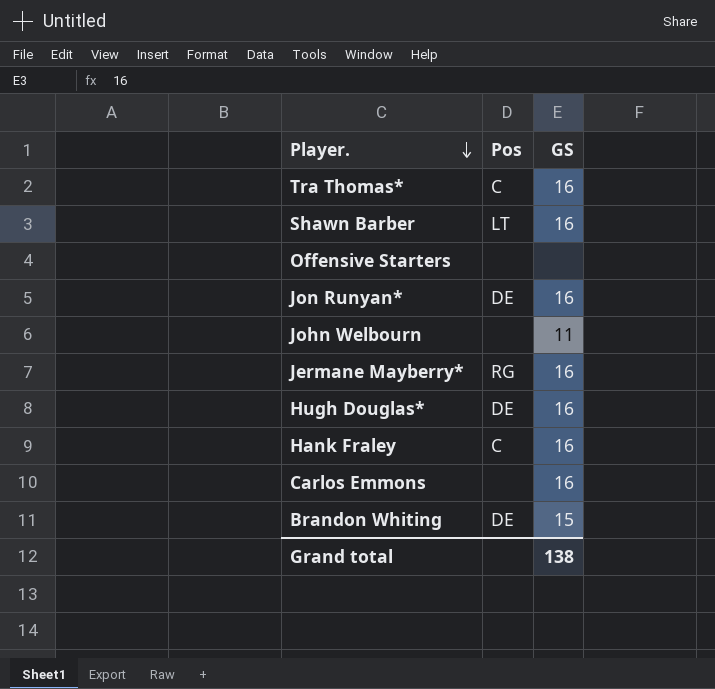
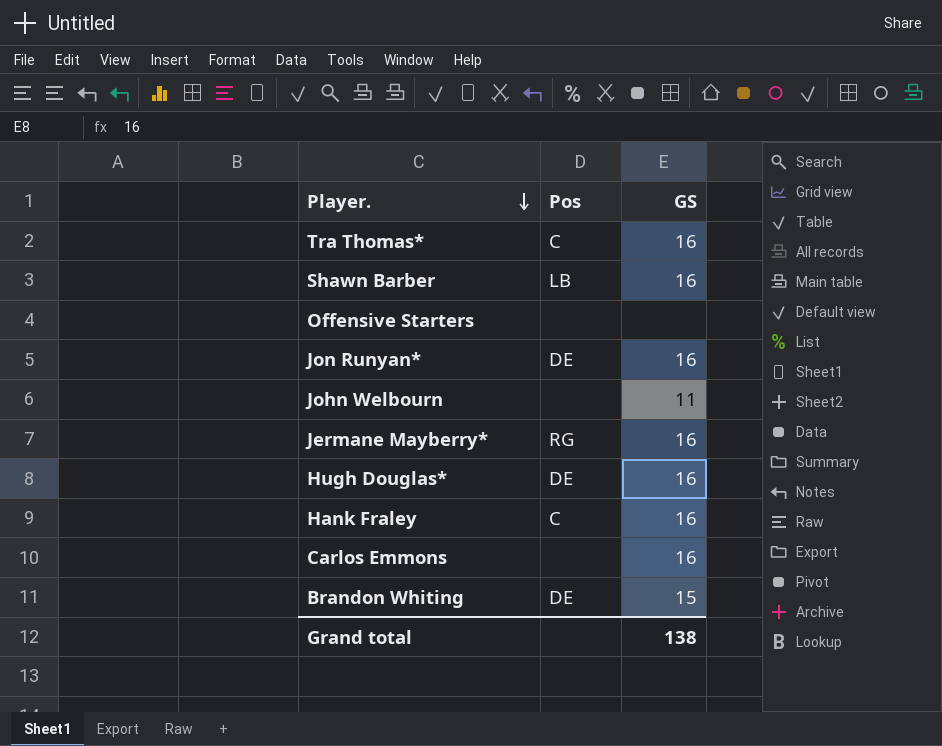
Shawn Barber | Pos: LT -> LB

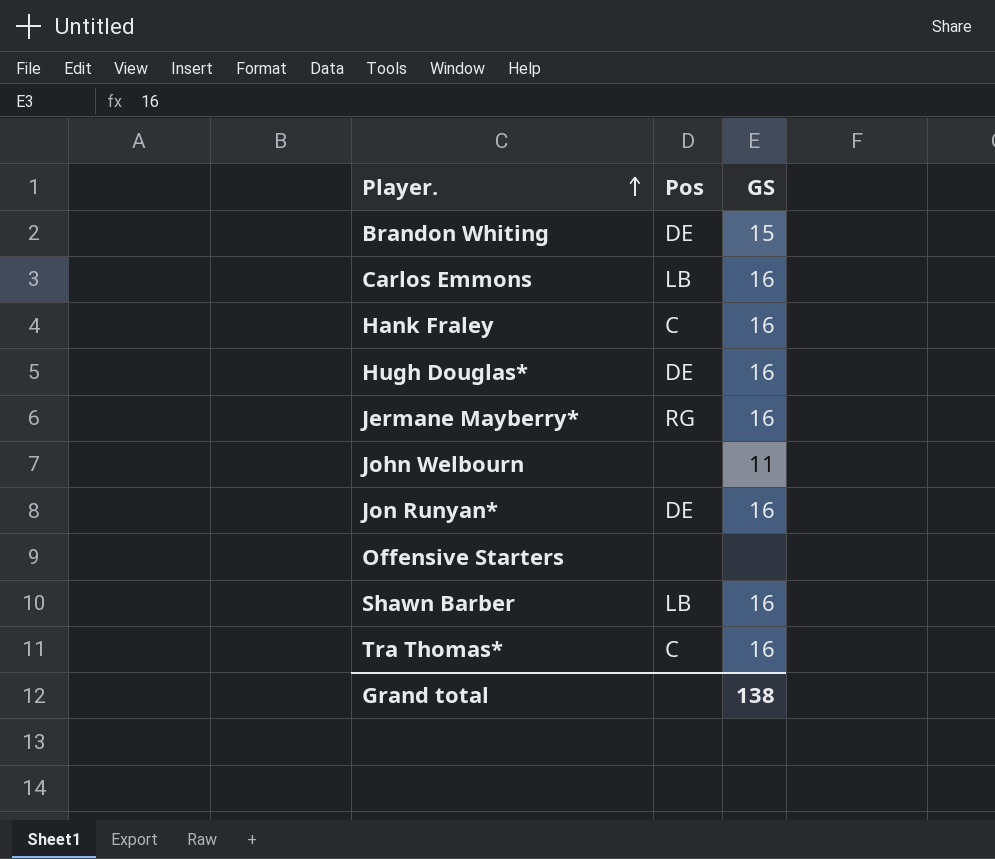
row order: Player. descending -> Player. ascending
Carlos Emmons | Pos: none -> LB

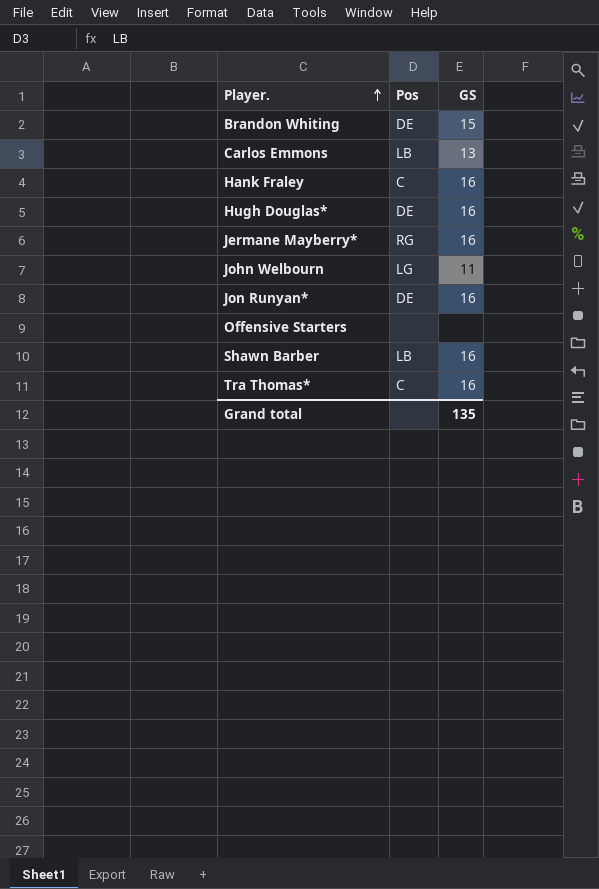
Carlos Emmons | GS: 16 -> 13
John Welbourn | Pos: none -> LG
Grand total | GS: 138 -> 135

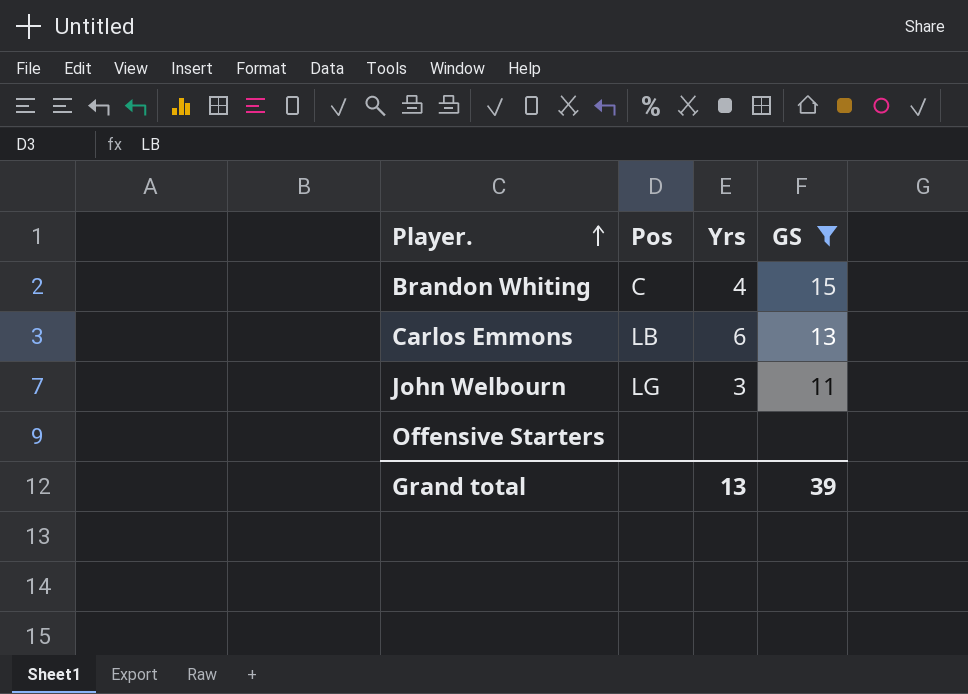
filter: none -> GS != 16
column Yrs | position: none -> 3
Brandon Whiting | Pos: DE -> C
Grand total | GS: 135 -> 39

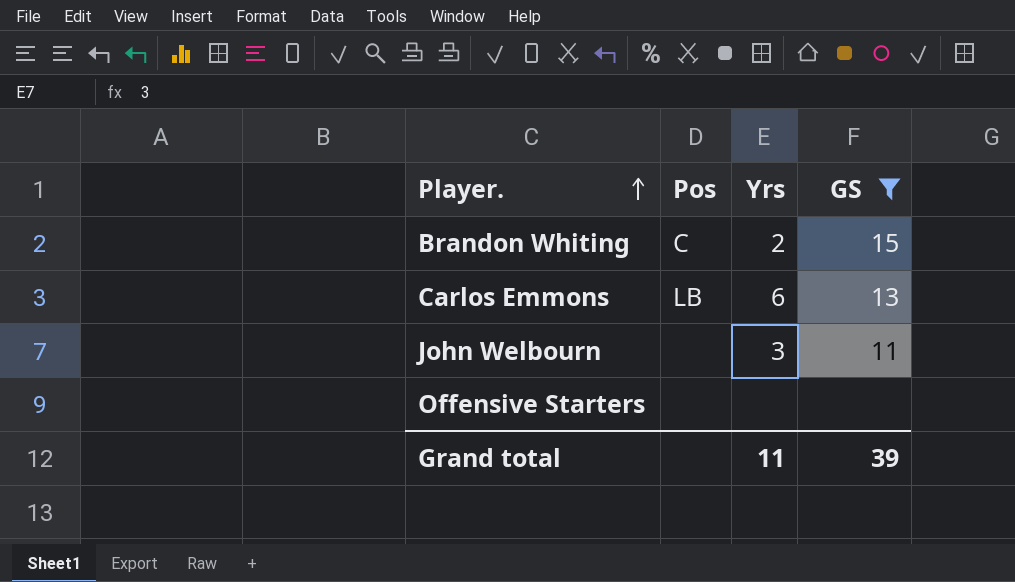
Brandon Whiting | Yrs: 4 -> 2
John Welbourn | Pos: LG -> none
Grand total | Yrs: 13 -> 11

